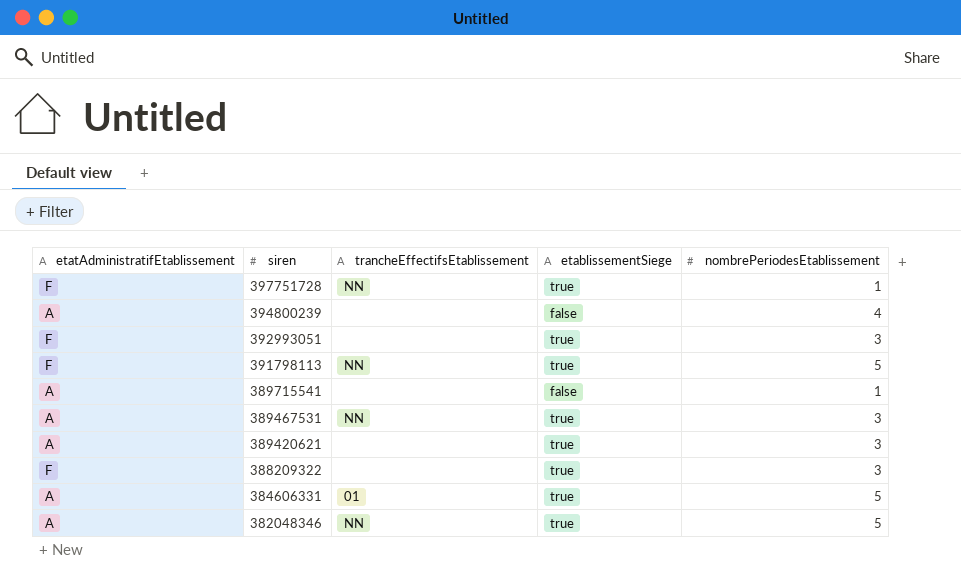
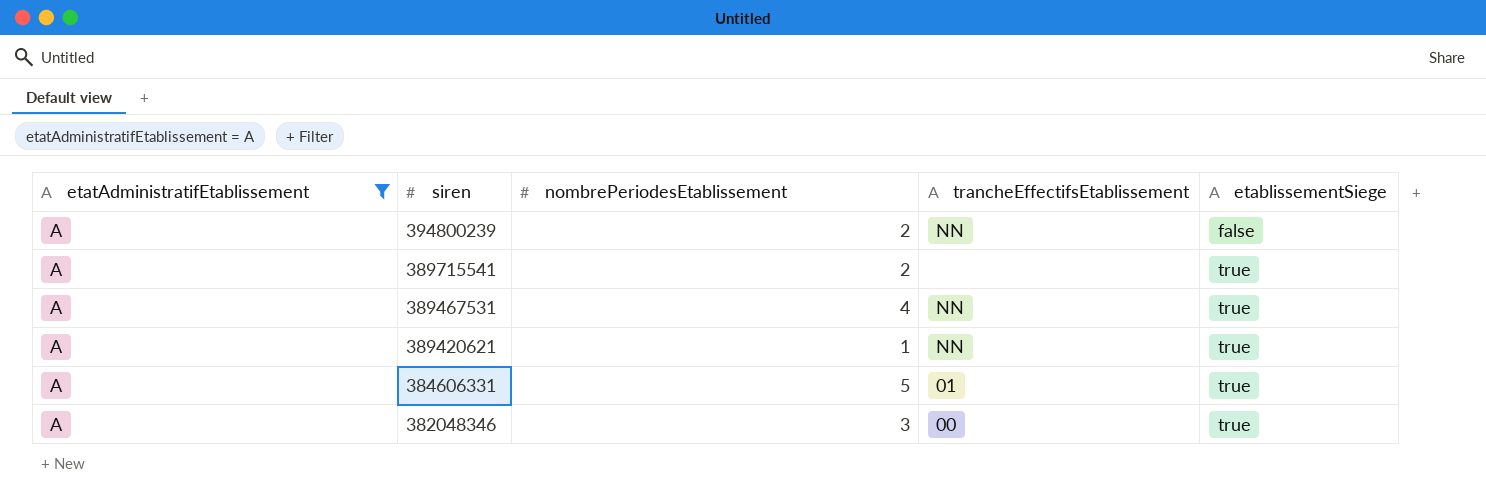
filter: none -> etatAdministratifEtablissement = A
column nombrePeriodesEtablissement | position: 5 -> 3
394800239 | nombrePeriodesEtablissement: 4 -> 2
394800239 | trancheEffectifsEtablissement: none -> NN
389715541 | nombrePeriodesEtablissement: 1 -> 2
389715541 | etablissementSiege: false -> true
389467531 | nombrePeriodesEtablissement: 3 -> 4
389420621 | nombrePeriodesEtablissement: 3 -> 1
389420621 | trancheEffectifsEtablissement: none -> NN
382048346 | nombrePeriodesEtablissement: 5 -> 3
382048346 | trancheEffectifsEtablissement: NN -> 00

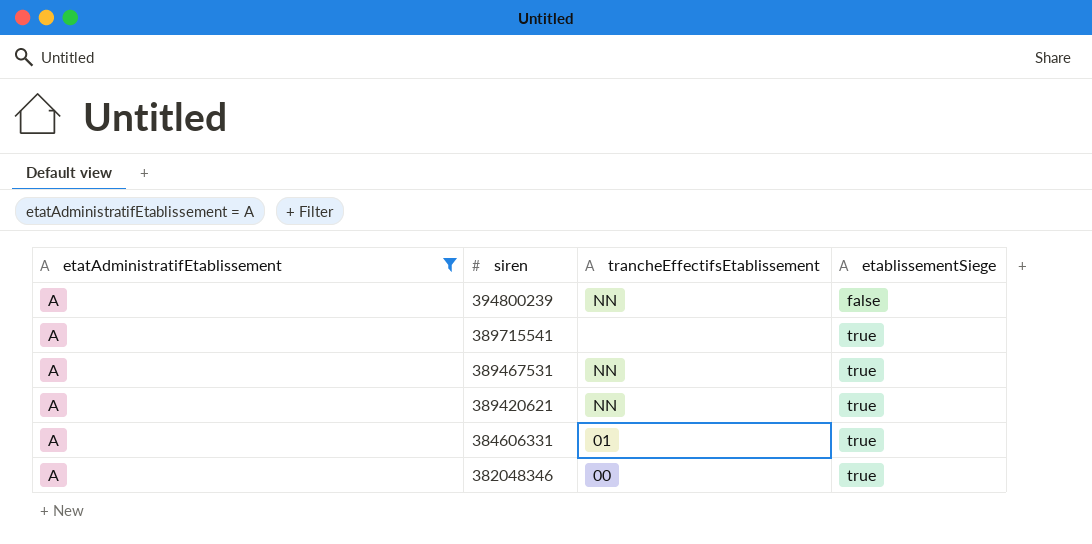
column nombrePeriodesEtablissement | position: 3 -> none

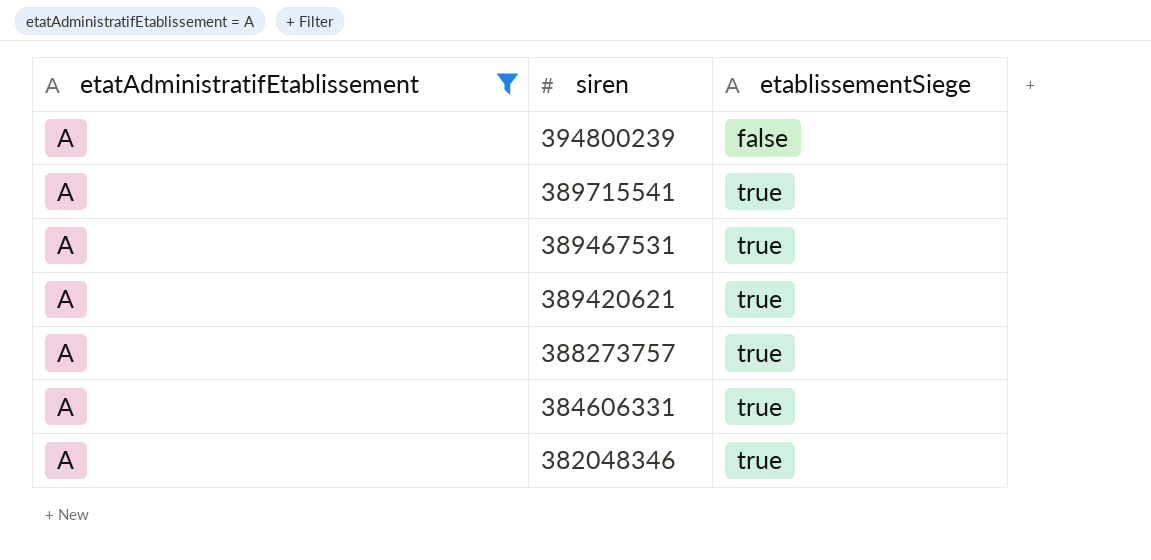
column trancheEffectifsEtablissement | position: 3 -> none
row 388273757: none -> A | true

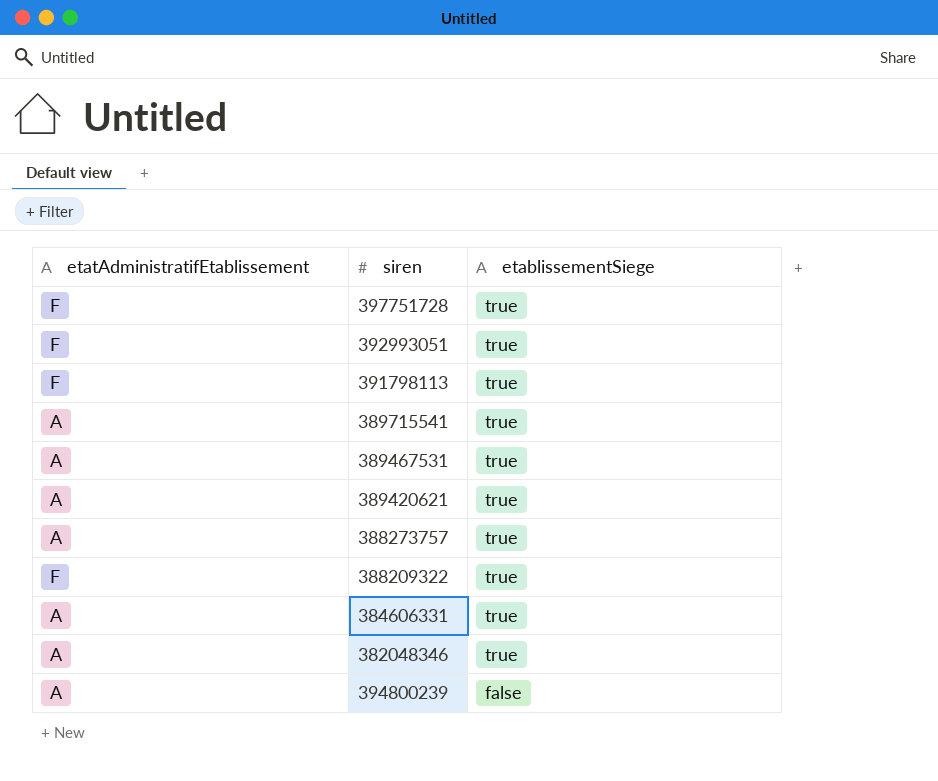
filter: etatAdministratifEtablissement = A -> none
row order: siren descending -> etablissementSiege descending

